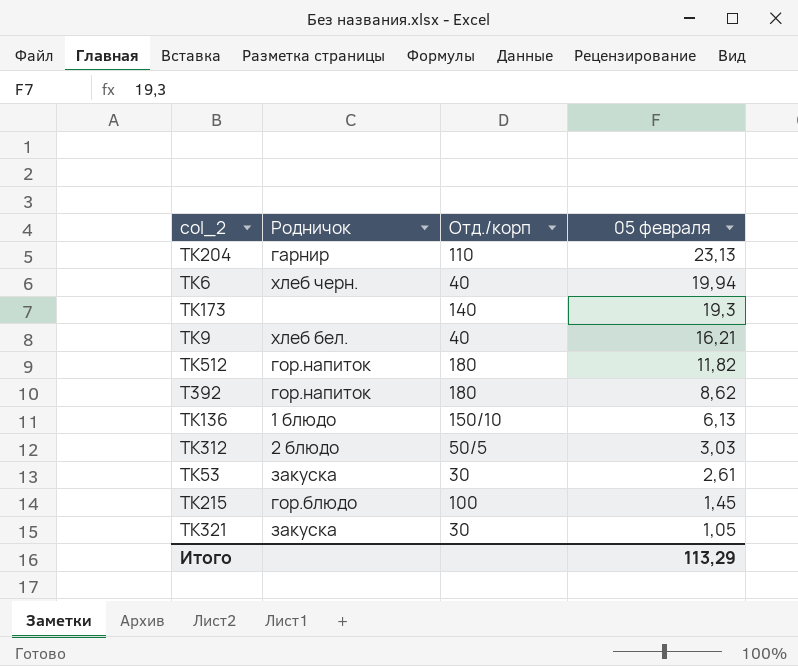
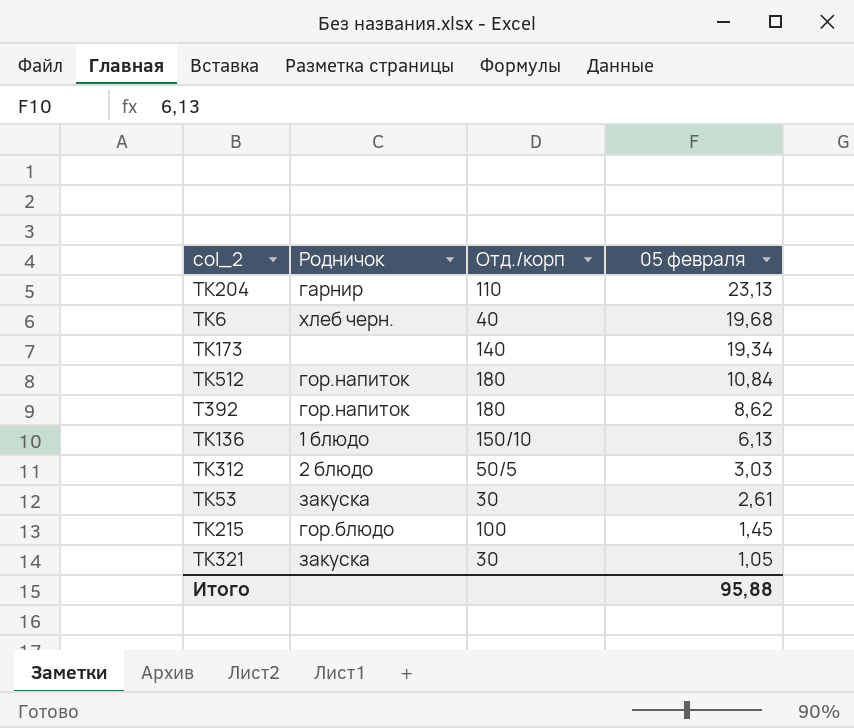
row ТК9: хлеб бел. | 40 | 16,21 -> none
ТК6 | 05 февраля: 19,94 -> 19,68
ТК173 | 05 февраля: 19,3 -> 19,34
ТК512 | 05 февраля: 11,82 -> 10,84
Итого | 05 февраля: 113,29 -> 95,88

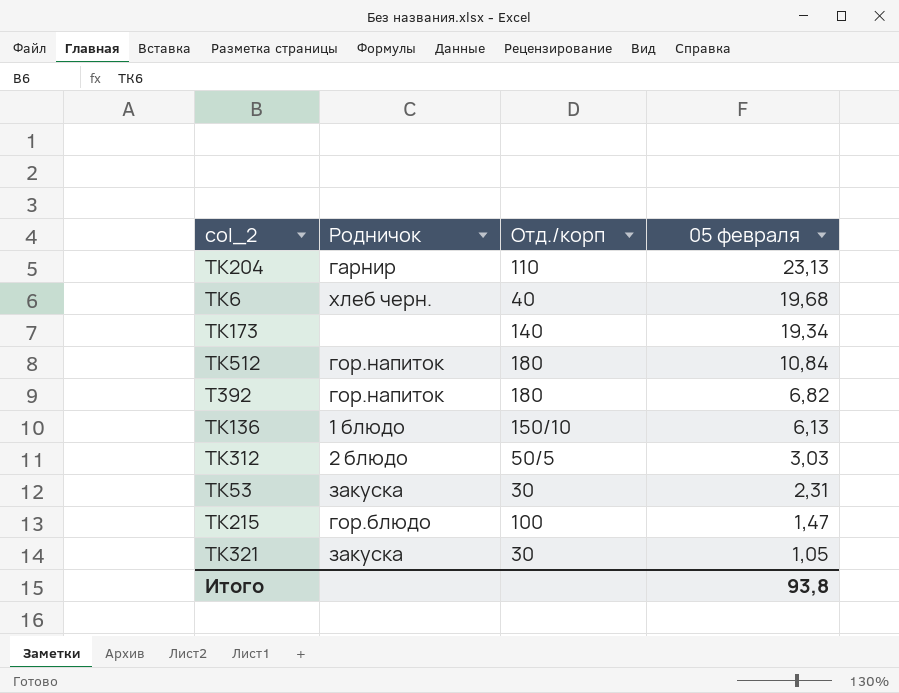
Т392 | 05 февраля: 8,62 -> 6,82
ТК53 | 05 февраля: 2,61 -> 2,31
ТК215 | 05 февраля: 1,45 -> 1,47
Итого | 05 февраля: 95,88 -> 93,8

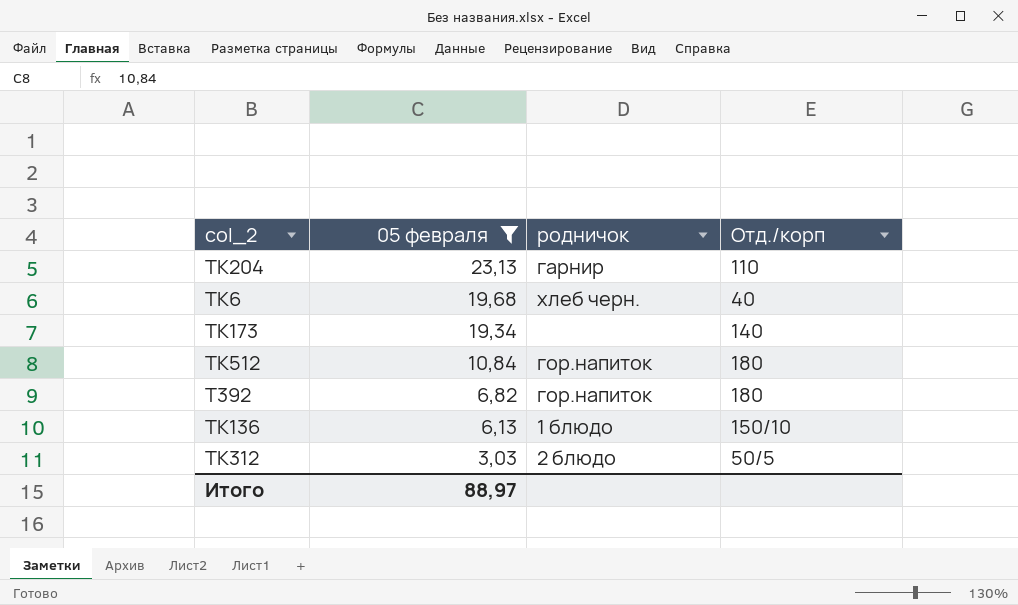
filter: none -> 05 февраля >= 3,03
column 05 февраля | position: 4 -> 2
column name: Родничок -> родничок
Итого | 05 февраля: 93,8 -> 88,97

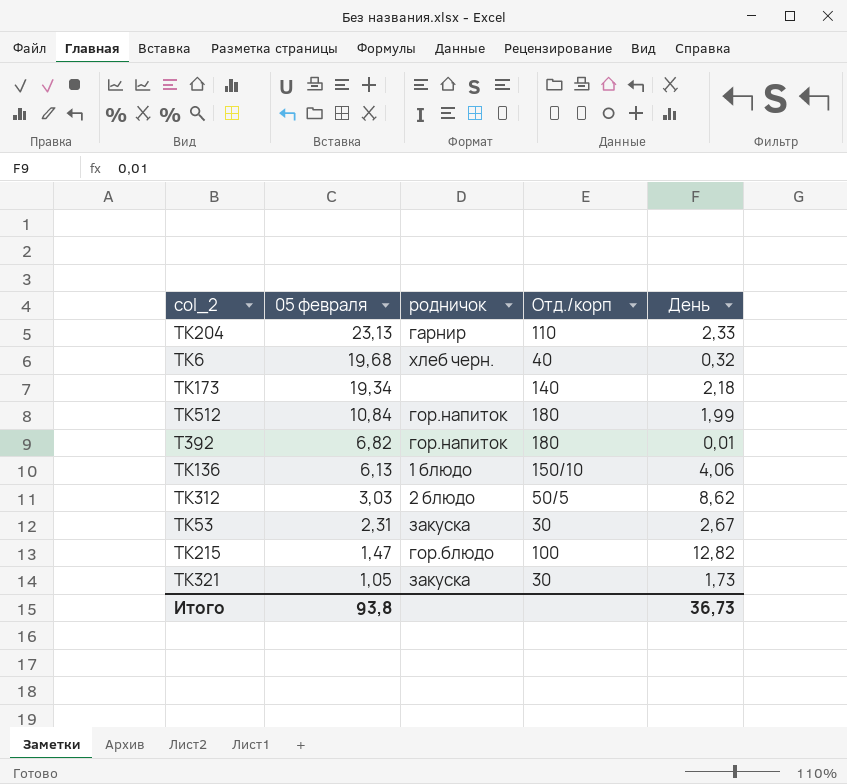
filter: 05 февраля >= 3,03 -> none
column День | position: none -> 5
Итого | 05 февраля: 88,97 -> 93,8

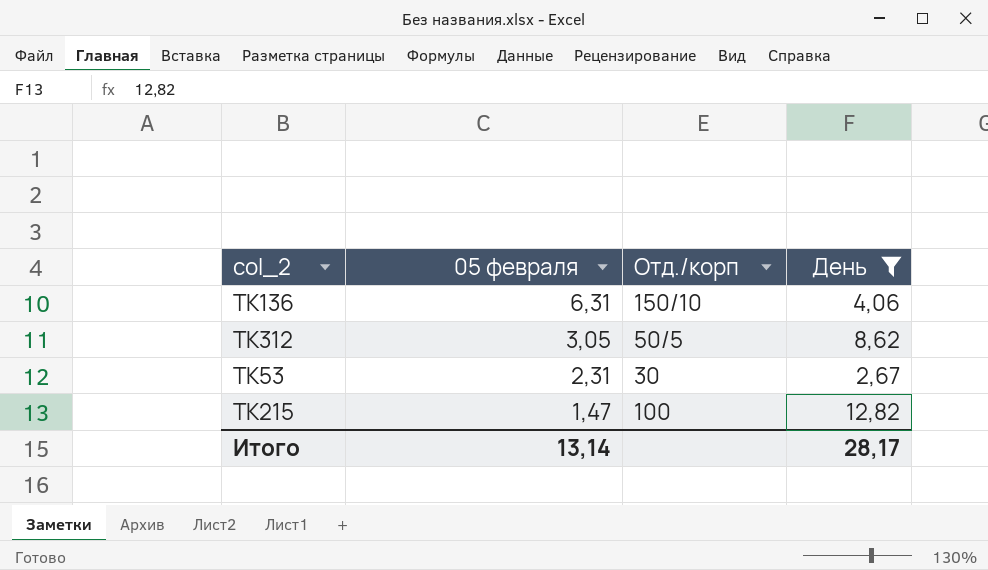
filter: none -> День >= 2,67
column родничок | position: 3 -> none
ТК136 | 05 февраля: 6,13 -> 6,31
ТК312 | 05 февраля: 3,03 -> 3,05
Итого | 05 февраля: 93,8 -> 13,14
Итого | День: 36,73 -> 28,17

